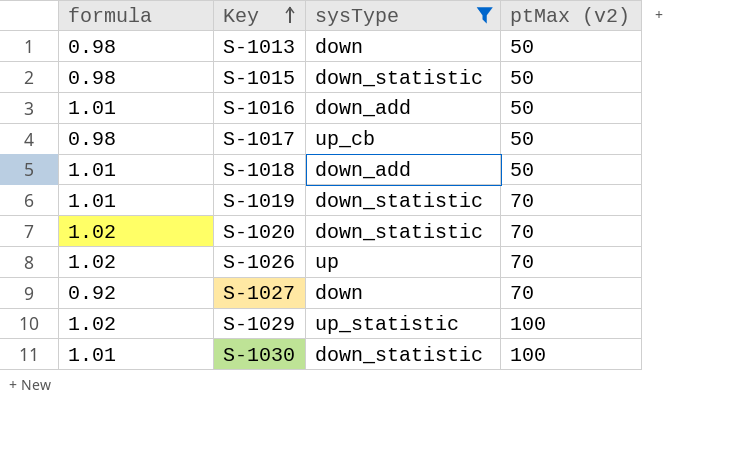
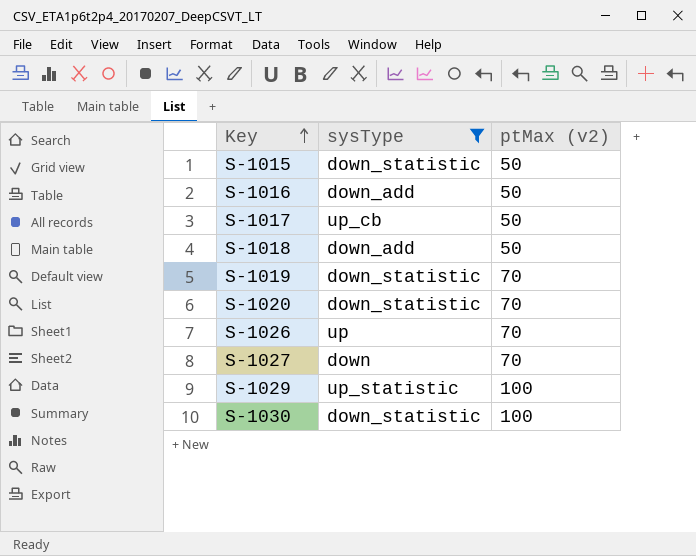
column formula | position: 1 -> none
row S-1013: 0.98 | down | 50 -> none

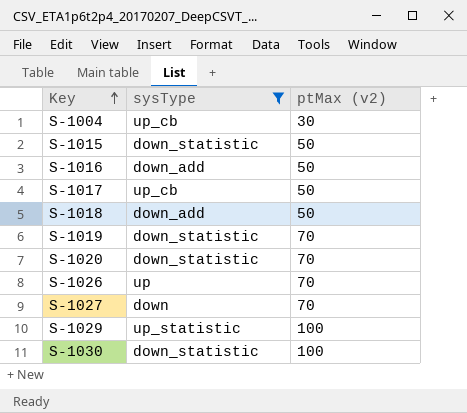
row S-1004: none -> up_cb | 30

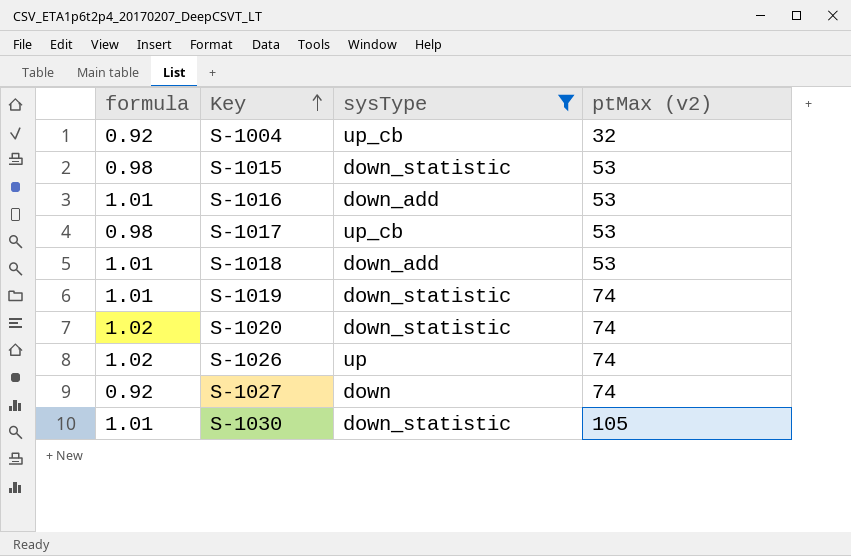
column formula | position: none -> 1
row S-1029: up_statistic | 100 -> none
S-1004 | ptMax (v2): 30 -> 32
S-1015 | ptMax (v2): 50 -> 53
S-1016 | ptMax (v2): 50 -> 53
S-1017 | ptMax (v2): 50 -> 53
S-1018 | ptMax (v2): 50 -> 53
S-1019 | ptMax (v2): 70 -> 74
S-1020 | ptMax (v2): 70 -> 74
S-1026 | ptMax (v2): 70 -> 74
S-1027 | ptMax (v2): 70 -> 74
S-1030 | ptMax (v2): 100 -> 105

